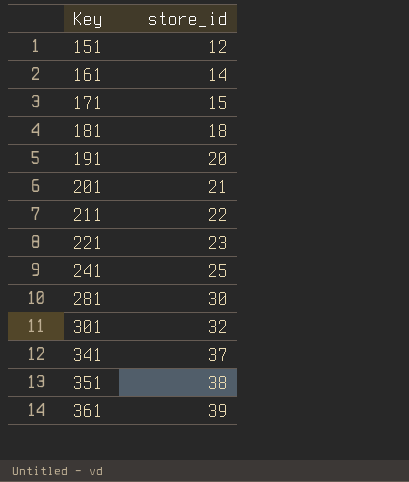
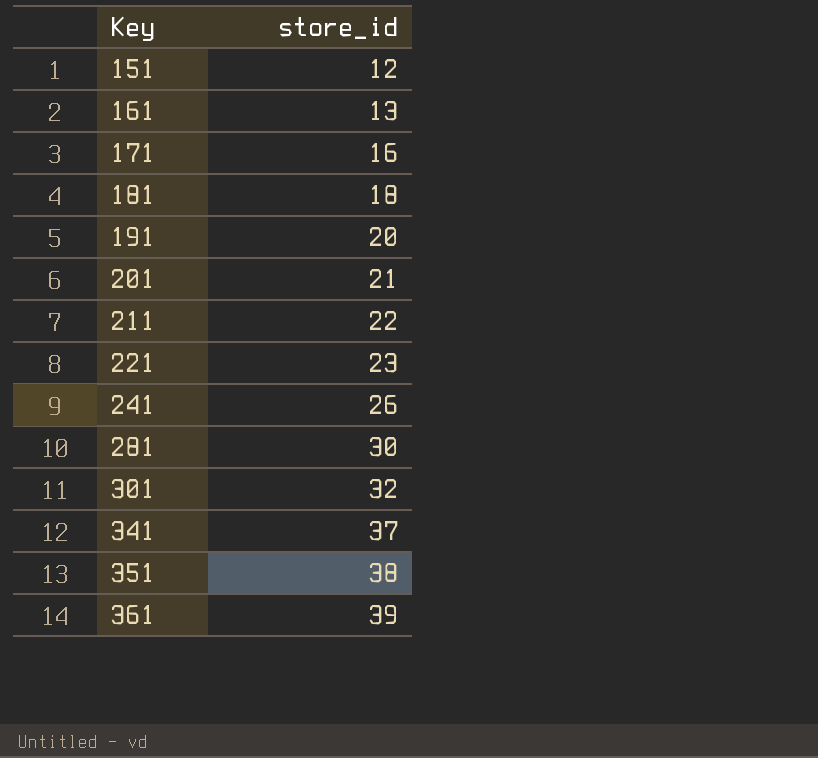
161 | store_id: 14 -> 13
171 | store_id: 15 -> 16
241 | store_id: 25 -> 26

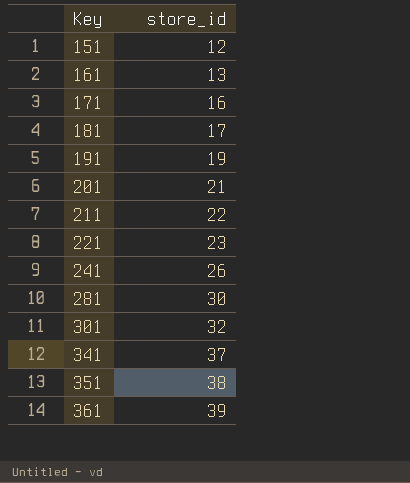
181 | store_id: 18 -> 17
191 | store_id: 20 -> 19

